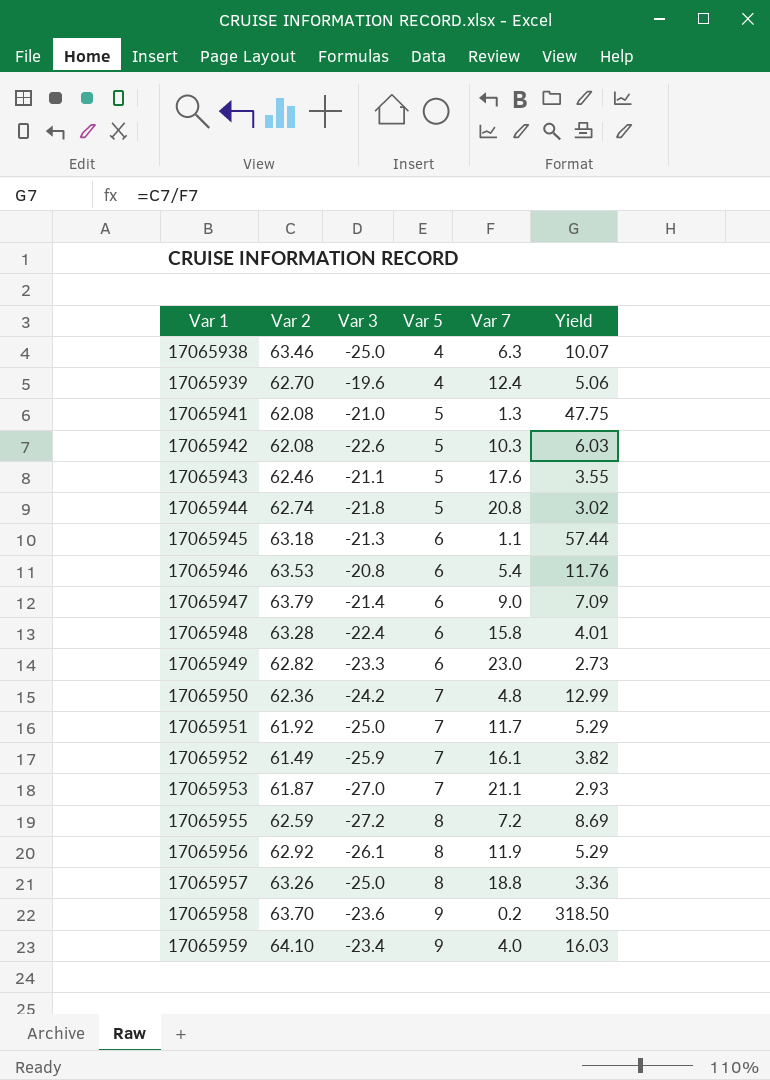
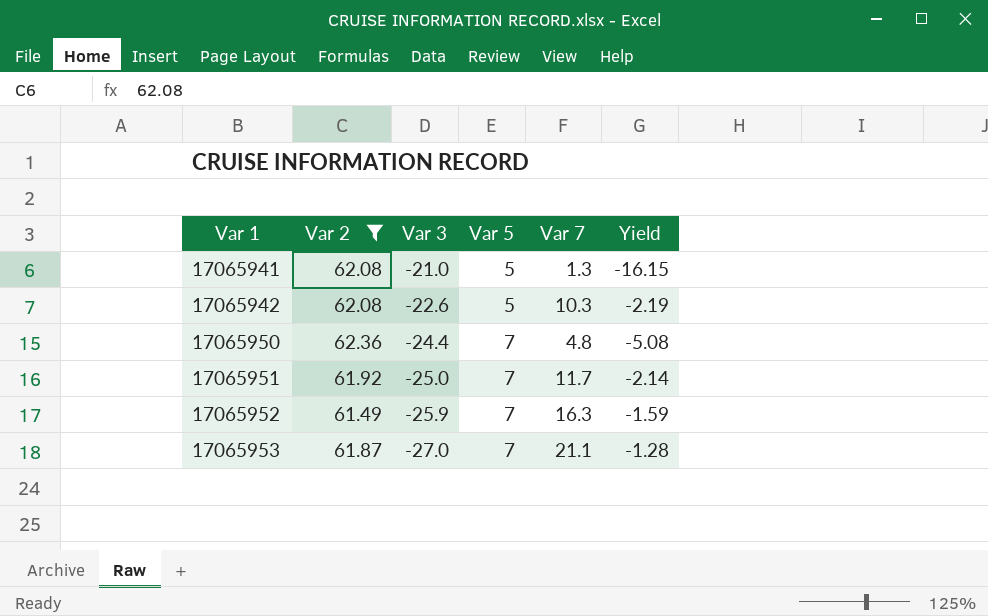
filter: none -> Var 2 <= 62.36
column Yield | formula: [Var 2] / [Var 7] -> [Var 3] / [Var 7]
17065950 | Var 3: -24.2 -> -24.4
17065952 | Var 7: 16.1 -> 16.3

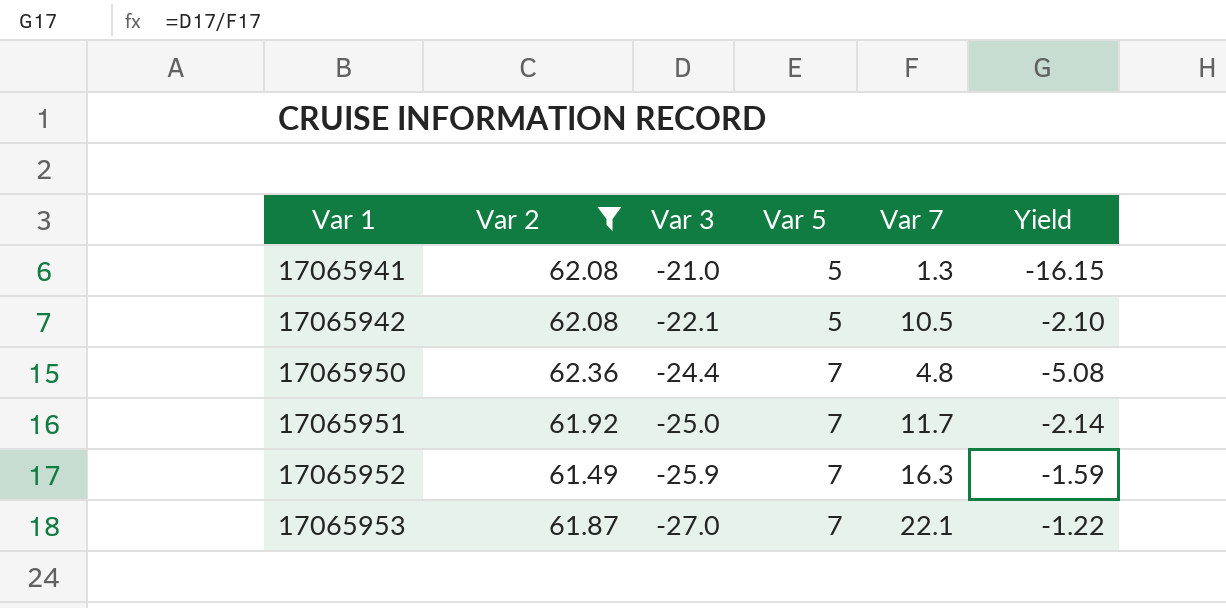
17065942 | Var 3: -22.6 -> -22.1
17065942 | Var 7: 10.3 -> 10.5
17065942 | Yield: -2.19 -> -2.10
17065953 | Var 7: 21.1 -> 22.1
17065953 | Yield: -1.28 -> -1.22

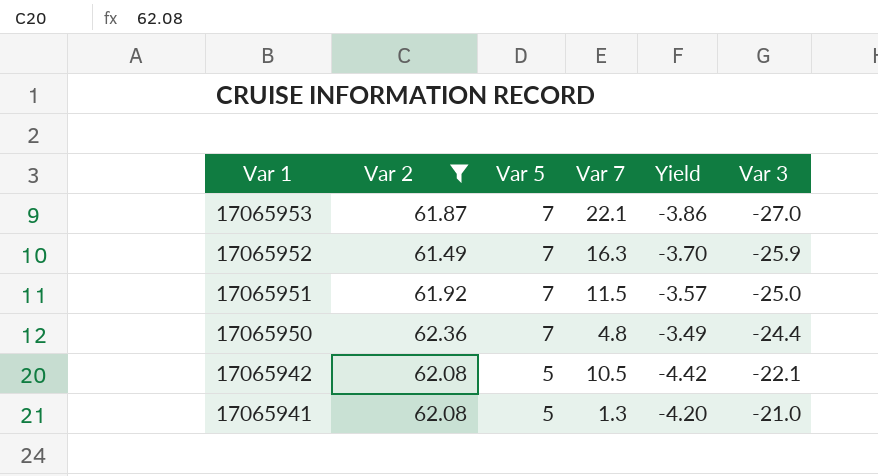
row order: Var 1 ascending -> Var 1 descending
column Yield | formula: [Var 3] / [Var 7] -> [Var 3] / [Var 5]
column Var 3 | position: 3 -> 6
17065951 | Var 7: 11.7 -> 11.5

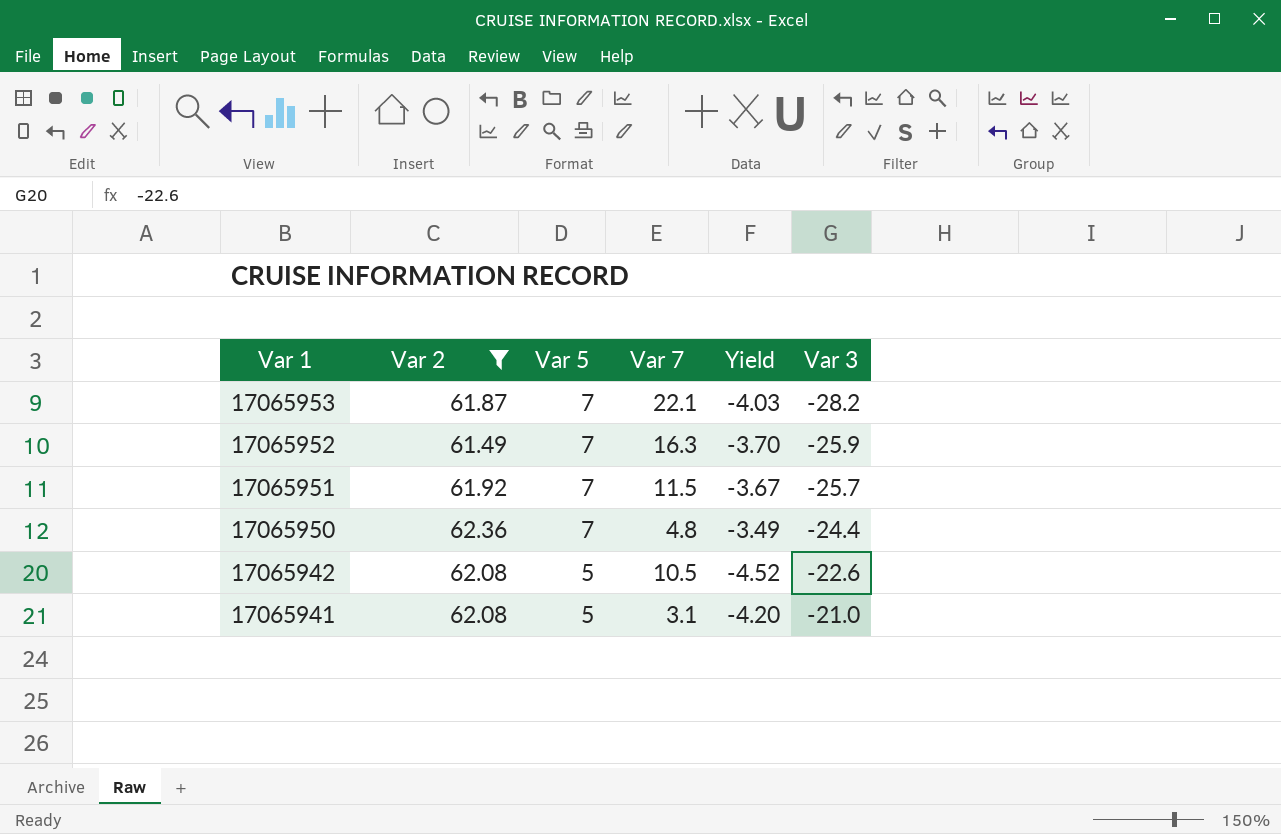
17065953 | Yield: -3.86 -> -4.03
17065953 | Var 3: -27.0 -> -28.2
17065951 | Yield: -3.57 -> -3.67
17065951 | Var 3: -25.0 -> -25.7
17065942 | Yield: -4.42 -> -4.52
17065942 | Var 3: -22.1 -> -22.6
17065941 | Var 7: 1.3 -> 3.1

